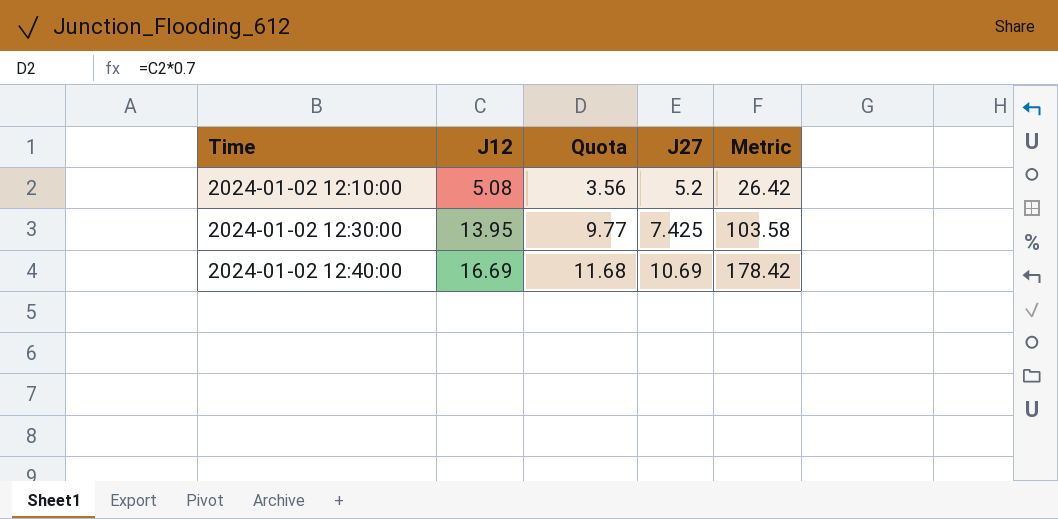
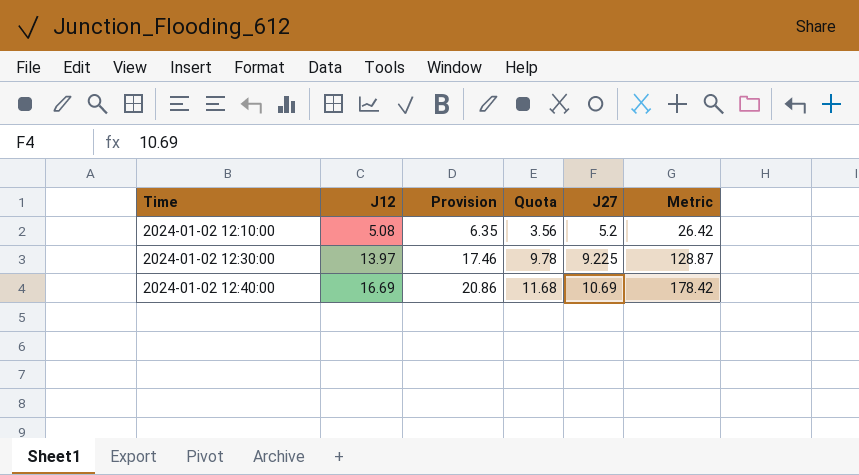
column Provision | formula: none -> [J12] * 1.25
2024-01-02 12:30:00 | J12: 13.95 -> 13.97
2024-01-02 12:30:00 | Quota: 9.77 -> 9.78
2024-01-02 12:30:00 | J27: 7.425 -> 9.225
2024-01-02 12:30:00 | Metric: 103.58 -> 128.87

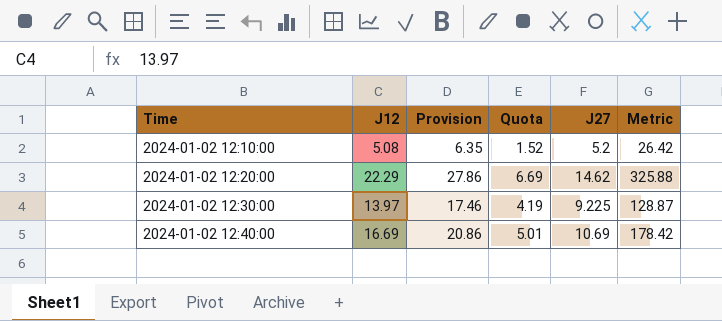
column Quota | formula: [J12] * 0.7 -> [J12] * 0.3
row 2024-01-02 12:20:00: none -> 22.29 | 27.86 | 6.69 | 14.62 | 325.88

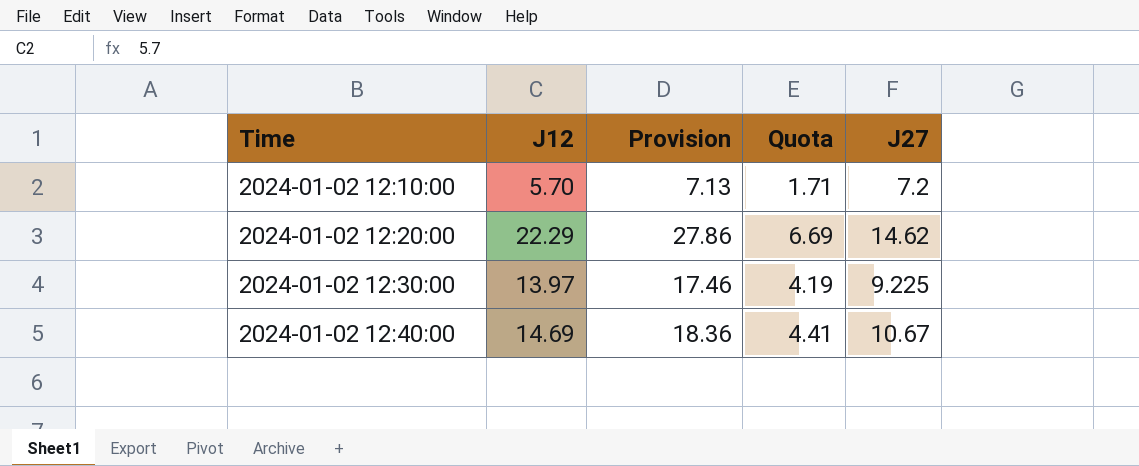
column Metric | formula: [J12] * [J27] -> none
2024-01-02 12:10:00 | J12: 5.08 -> 5.70
2024-01-02 12:10:00 | Provision: 6.35 -> 7.13
2024-01-02 12:10:00 | Quota: 1.52 -> 1.71
2024-01-02 12:10:00 | J27: 5.2 -> 7.2
2024-01-02 12:40:00 | J12: 16.69 -> 14.69
2024-01-02 12:40:00 | Provision: 20.86 -> 18.36
2024-01-02 12:40:00 | Quota: 5.01 -> 4.41
2024-01-02 12:40:00 | J27: 10.69 -> 10.67

